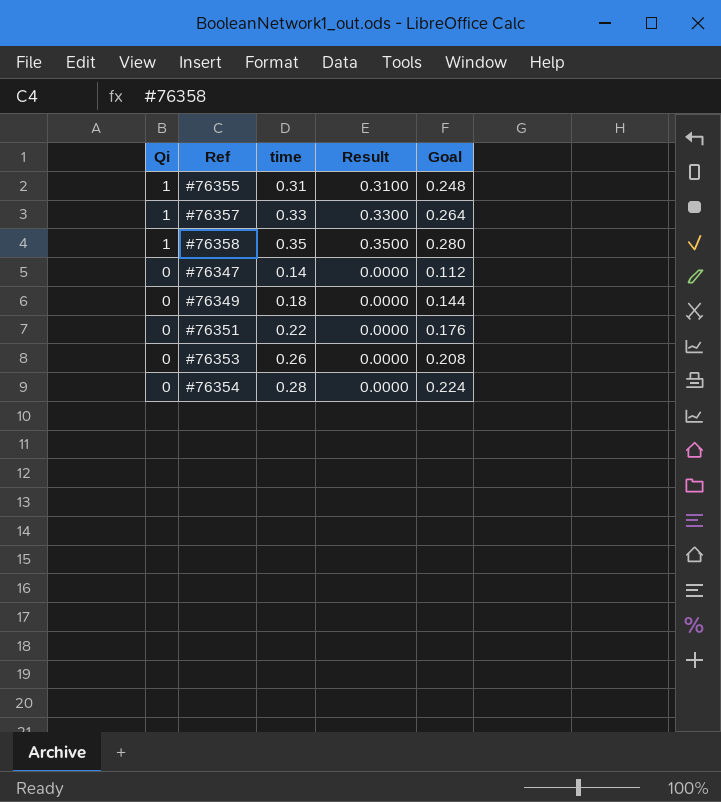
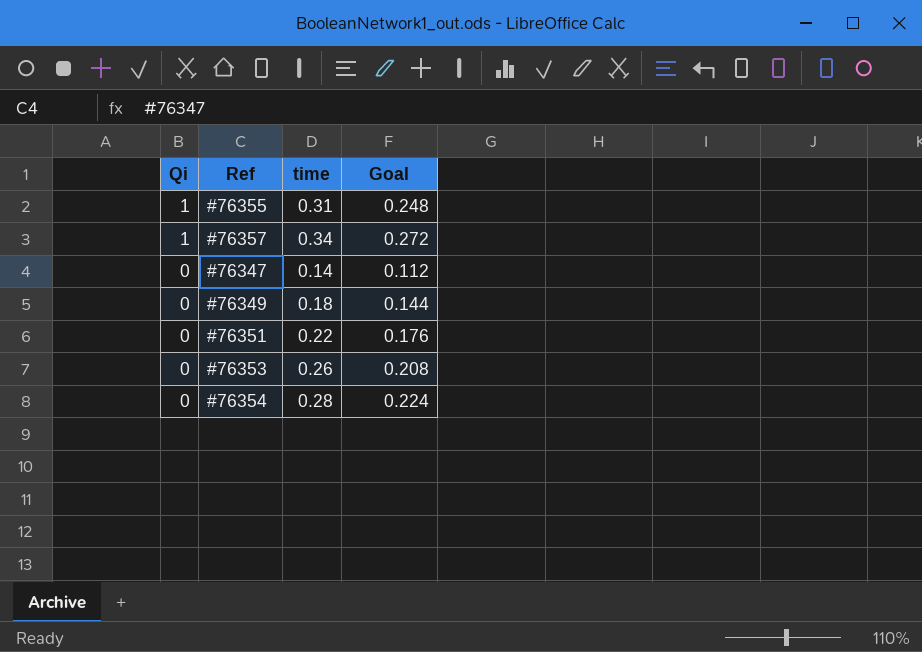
column Result | formula: [Qi] * [time] -> none
row #76358: 1 | 0.35 | 0.3500 | 0.280 -> none
#76357 | time: 0.33 -> 0.34
#76357 | Goal: 0.264 -> 0.272

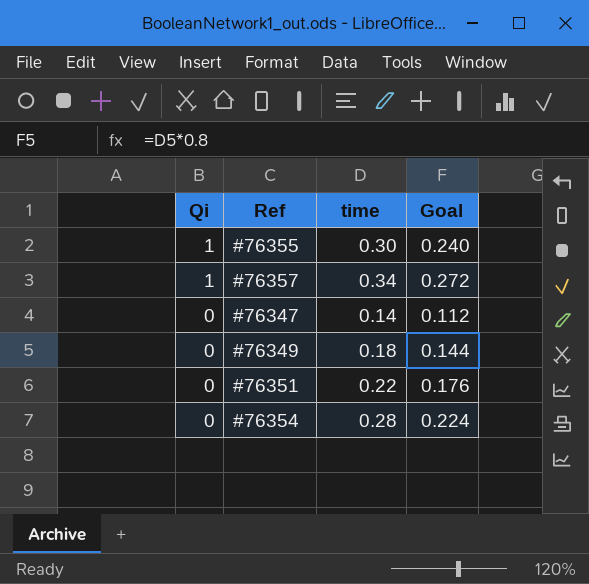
row #76353: 0 | 0.26 | 0.208 -> none
#76355 | time: 0.31 -> 0.30
#76355 | Goal: 0.248 -> 0.240

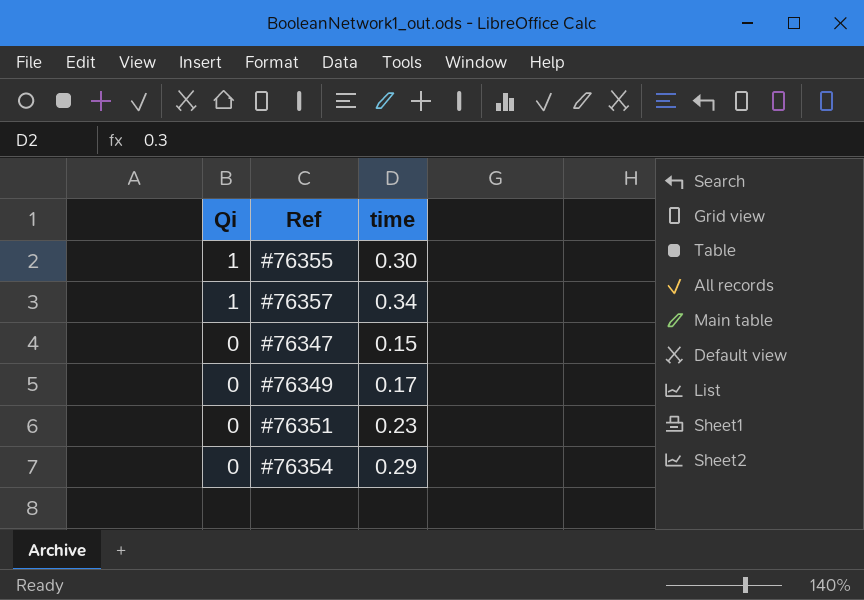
column Goal | formula: [time] * 0.8 -> none
#76347 | time: 0.14 -> 0.15
#76349 | time: 0.18 -> 0.17
#76351 | time: 0.22 -> 0.23
#76354 | time: 0.28 -> 0.29

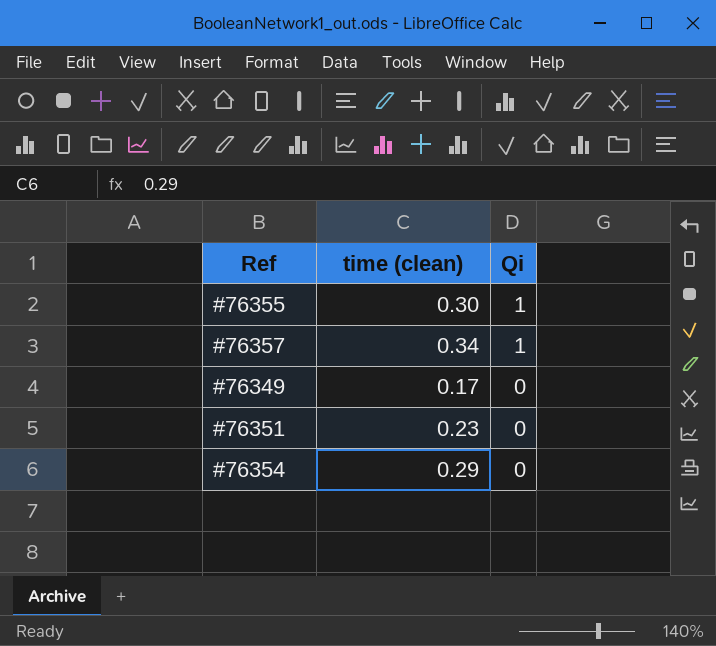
column name: time -> time (clean)
column Qi | position: 1 -> 3
row #76347: 0 | 0.15 -> none

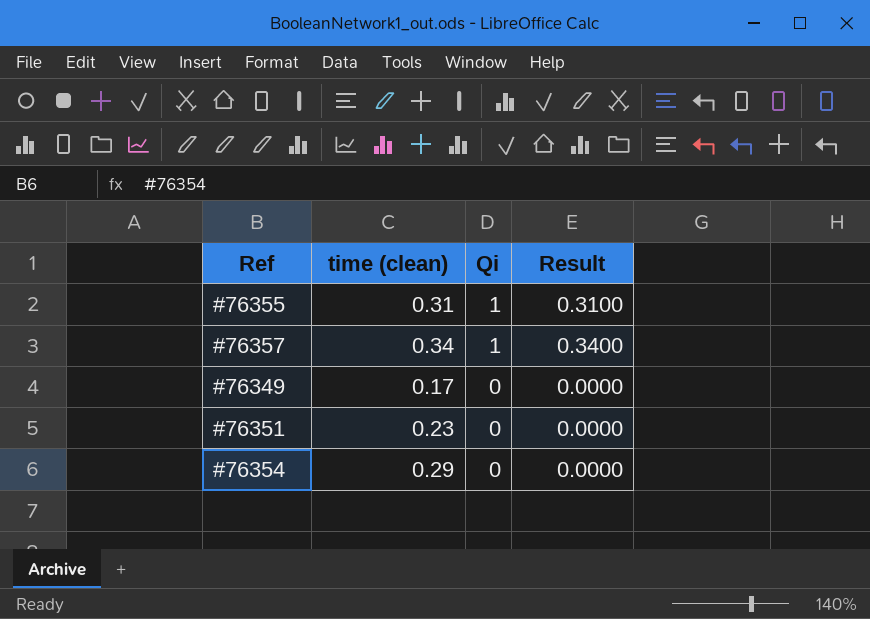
column Result | formula: none -> [time (clean)] * [Qi]
#76355 | time (clean): 0.30 -> 0.31

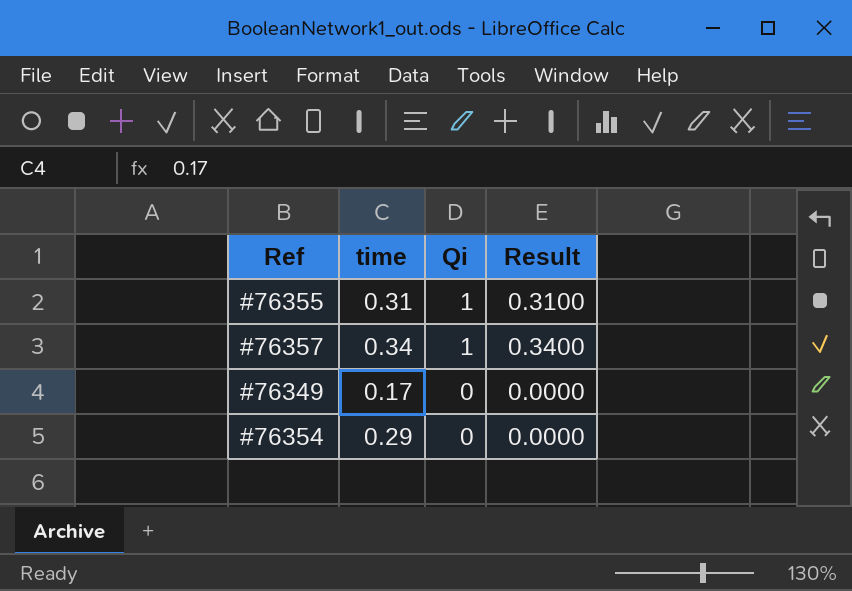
column name: time (clean) -> time
row #76351: 0.23 | 0 | 0.0000 -> none

